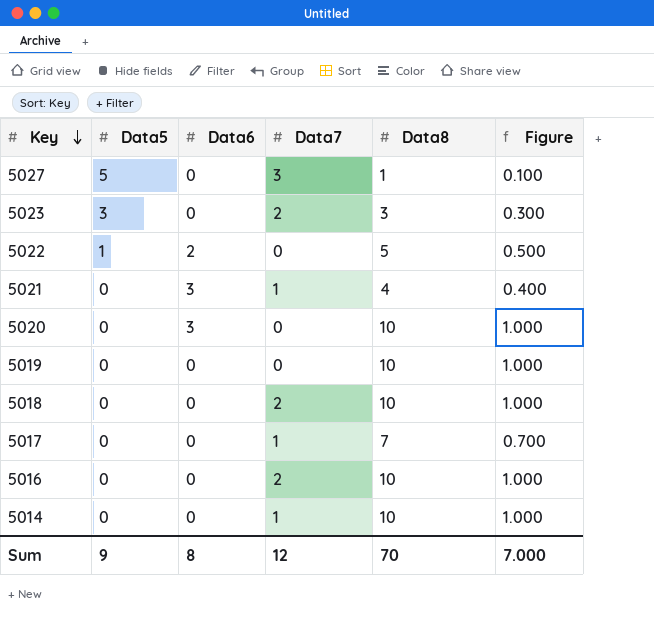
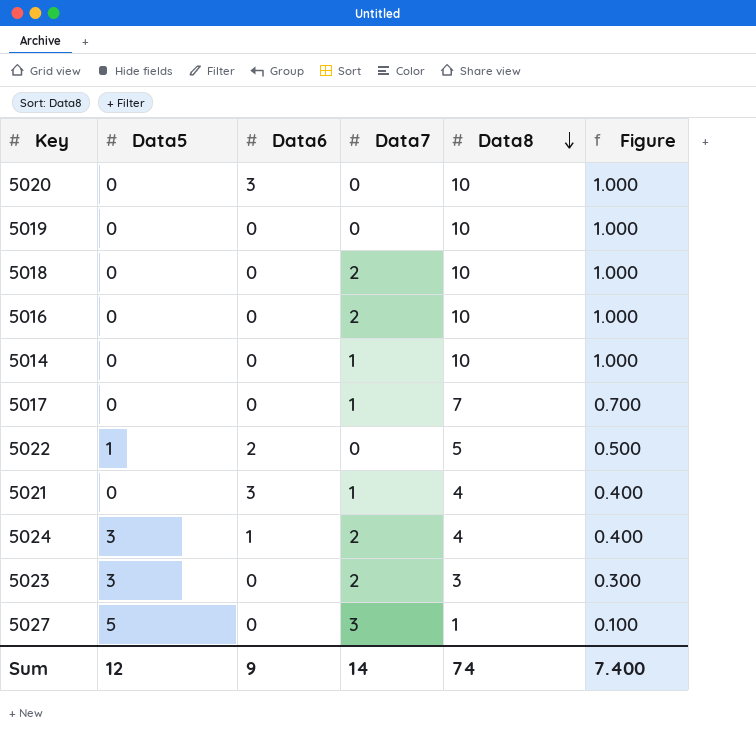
row order: Key descending -> Data8 descending
row 5024: none -> 3 | 1 | 2 | 4 | 0.400
Sum | Data5: 9 -> 12
Sum | Data6: 8 -> 9
Sum | Data7: 12 -> 14
Sum | Data8: 70 -> 74
Sum | Figure: 7.000 -> 7.400

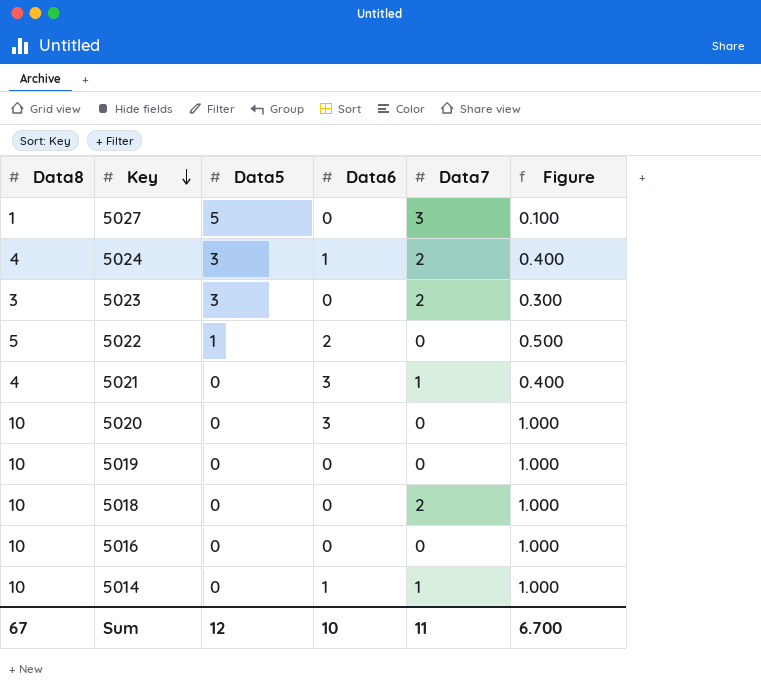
row order: Data8 descending -> Key descending
column Data8 | position: 5 -> 1
row 5017: 0 | 0 | 1 | 7 | 0.700 -> none
5016 | Data7: 2 -> 0
5014 | Data6: 0 -> 1
Sum | Data8: 74 -> 67
Sum | Data6: 9 -> 10
Sum | Data7: 14 -> 11
Sum | Figure: 7.400 -> 6.700

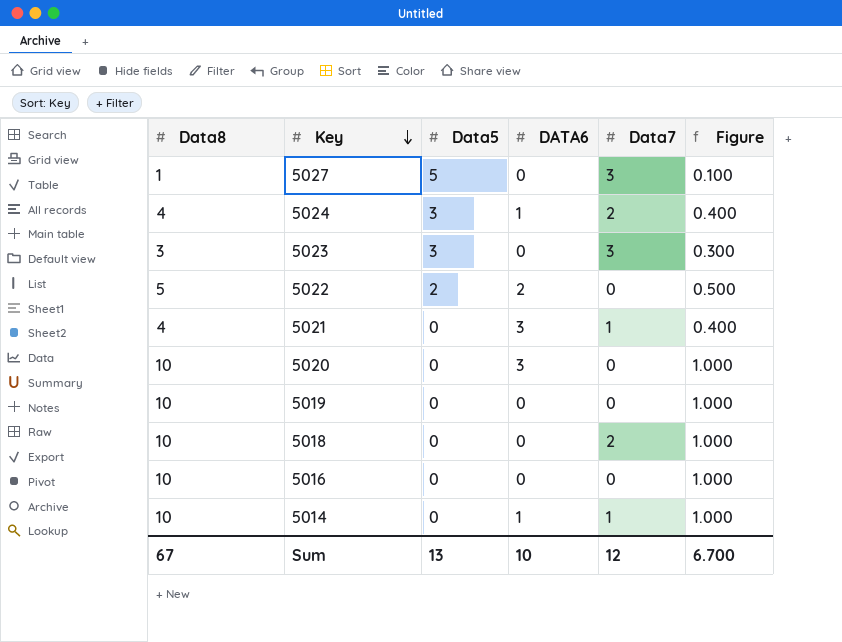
column name: Data6 -> DATA6
5023 | Data7: 2 -> 3
5022 | Data5: 1 -> 2
Sum | Data5: 12 -> 13
Sum | Data7: 11 -> 12

